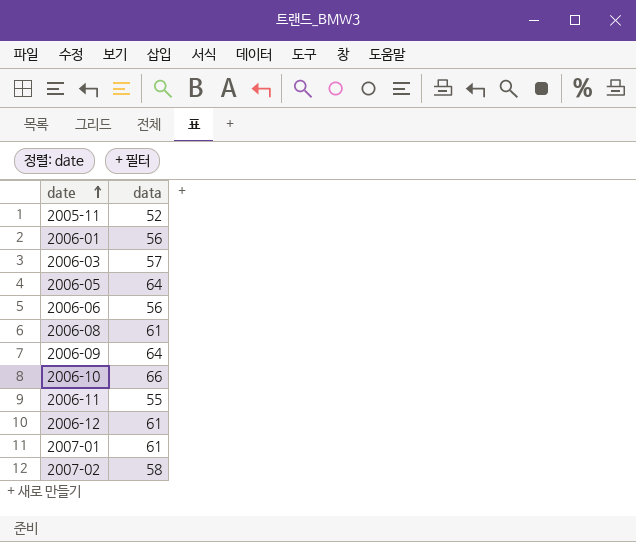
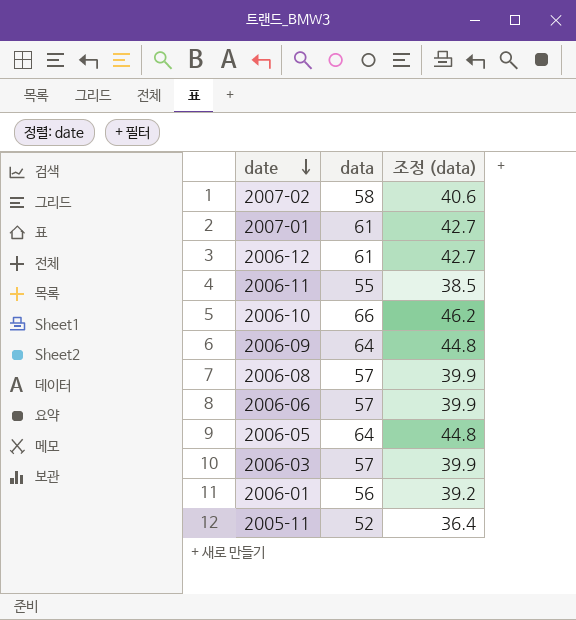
row order: date ascending -> date descending
column 조정 (data) | formula: none -> [data] * 0.7
2006-08 | data: 61 -> 57
2006-06 | data: 56 -> 57

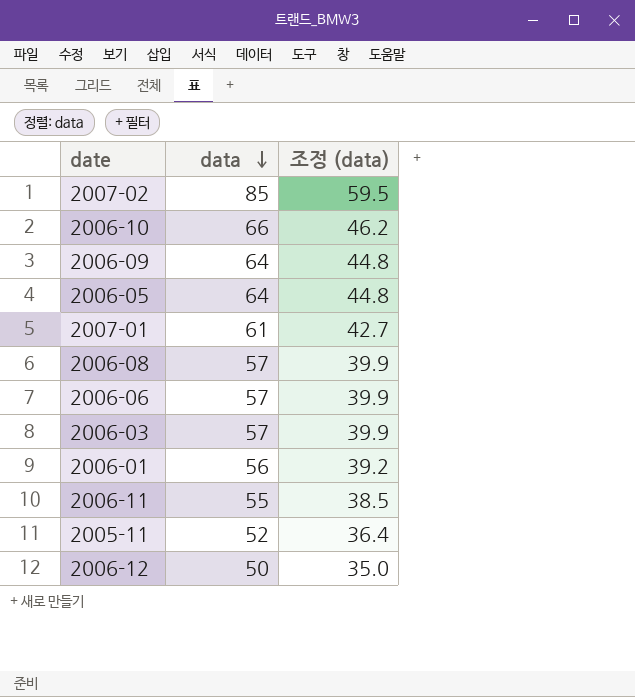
row order: date descending -> data descending
2007-02 | data: 58 -> 85
2007-02 | 조정 (data): 40.6 -> 59.5
2006-12 | data: 61 -> 50
2006-12 | 조정 (data): 42.7 -> 35.0

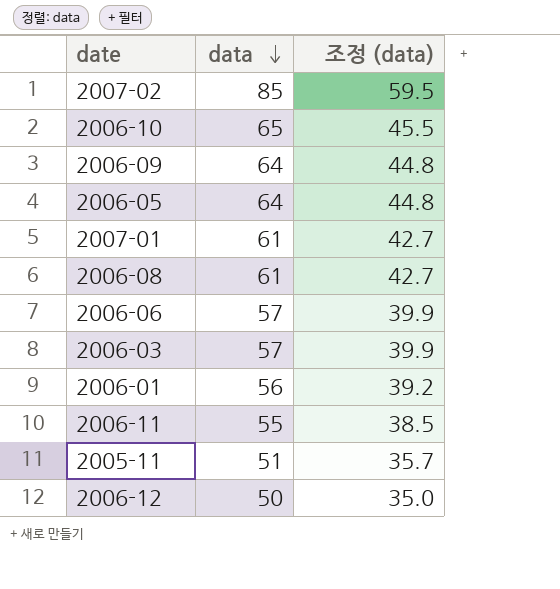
2006-10 | data: 66 -> 65
2006-10 | 조정 (data): 46.2 -> 45.5
2006-08 | data: 57 -> 61
2006-08 | 조정 (data): 39.9 -> 42.7
2005-11 | data: 52 -> 51
2005-11 | 조정 (data): 36.4 -> 35.7

